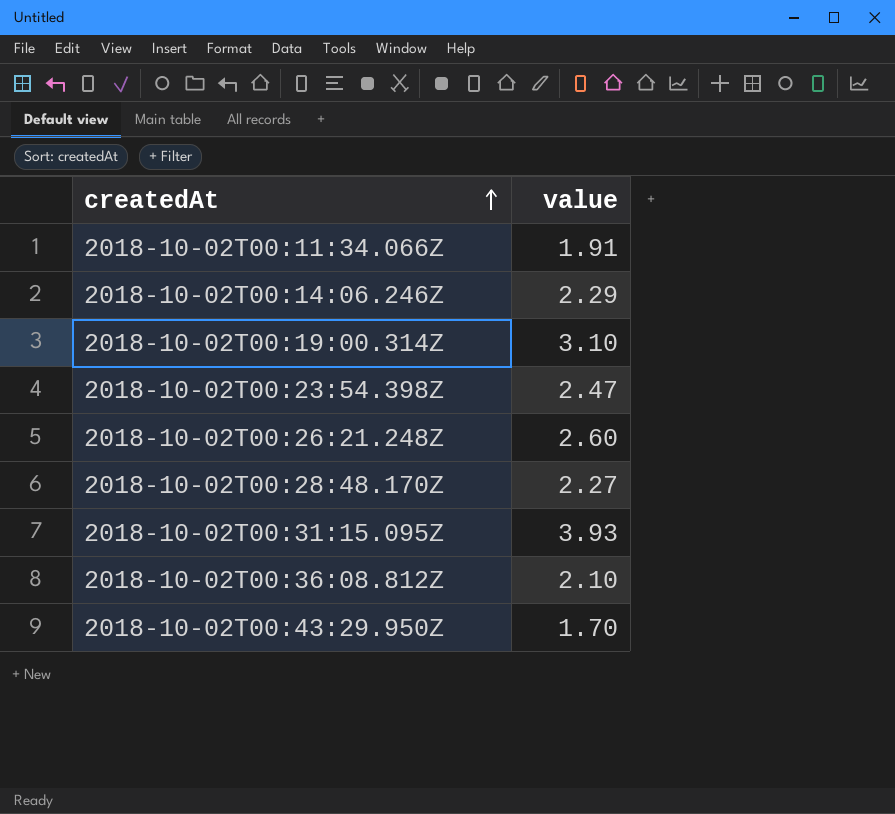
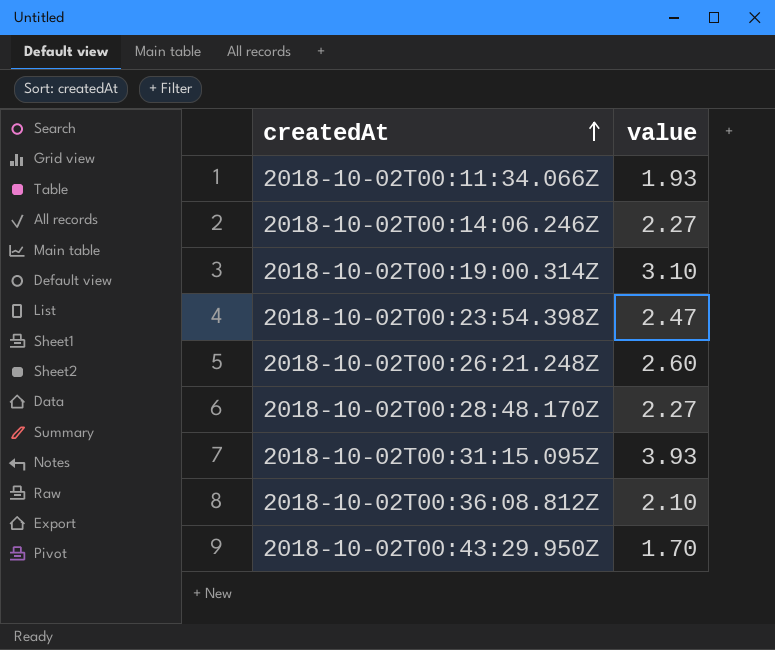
2018-10-02T00:11:34.066Z | value: 1.91 -> 1.93
2018-10-02T00:14:06.246Z | value: 2.29 -> 2.27

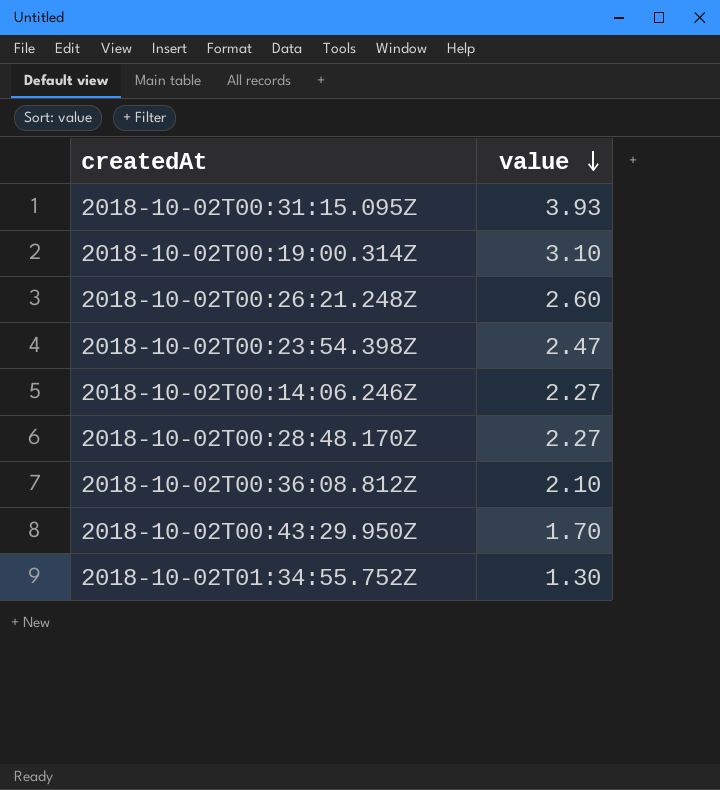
row order: createdAt ascending -> value descending
row 2018-10-02T00:11:34.066Z: 1.93 -> none
row 2018-10-02T01:34:55.752Z: none -> 1.30

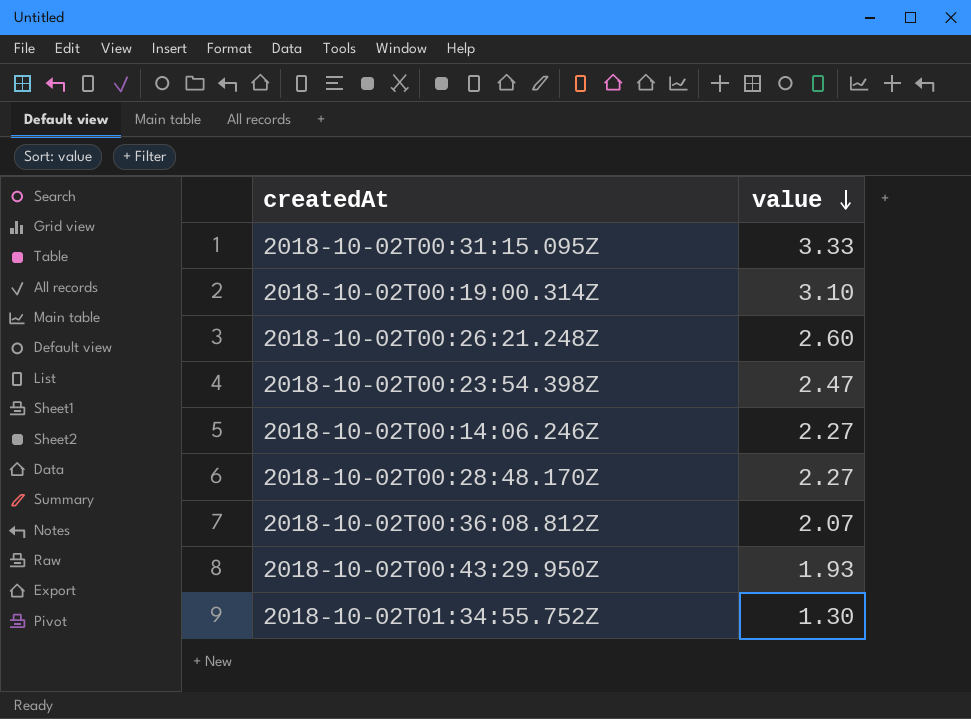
2018-10-02T00:31:15.095Z | value: 3.93 -> 3.33
2018-10-02T00:36:08.812Z | value: 2.10 -> 2.07
2018-10-02T00:43:29.950Z | value: 1.70 -> 1.93

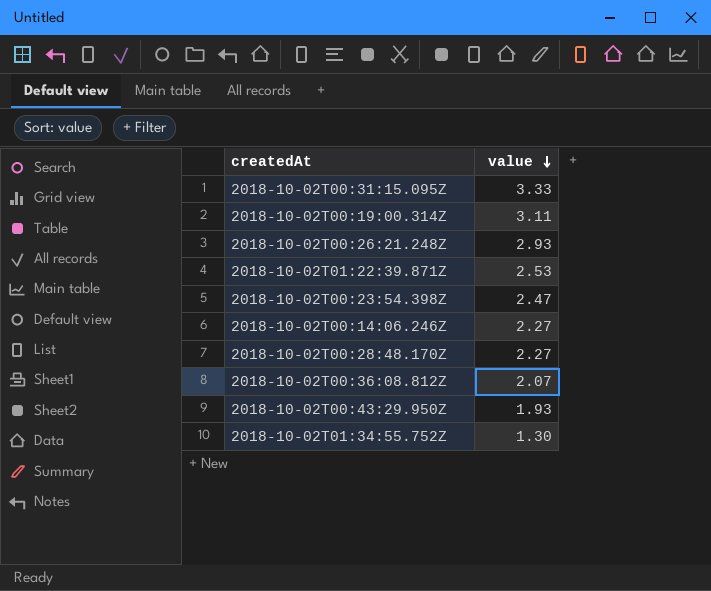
2018-10-02T00:19:00.314Z | value: 3.10 -> 3.11
2018-10-02T00:26:21.248Z | value: 2.60 -> 2.93
row 2018-10-02T01:22:39.871Z: none -> 2.53

